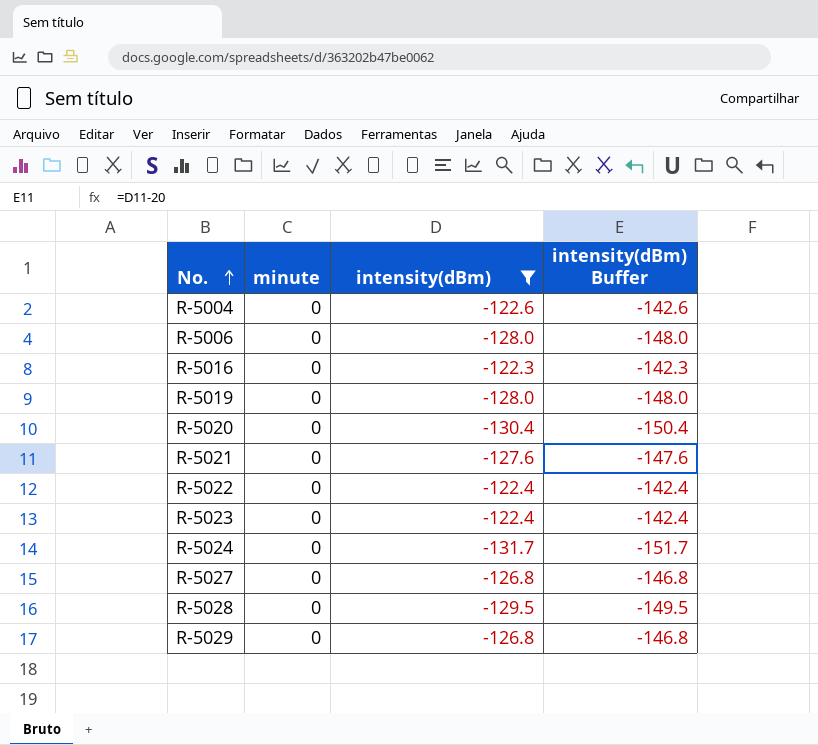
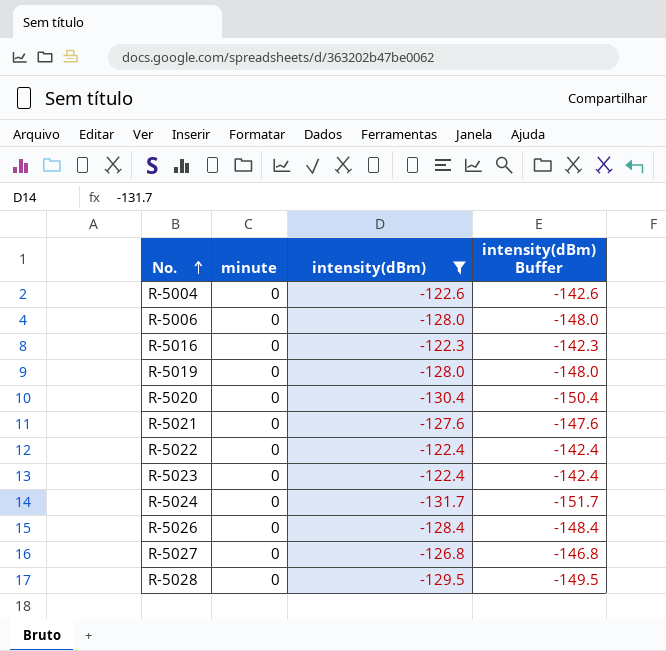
row R-5029: 0 | -126.8 | -146.8 -> none
row R-5026: none -> 0 | -128.4 | -148.4

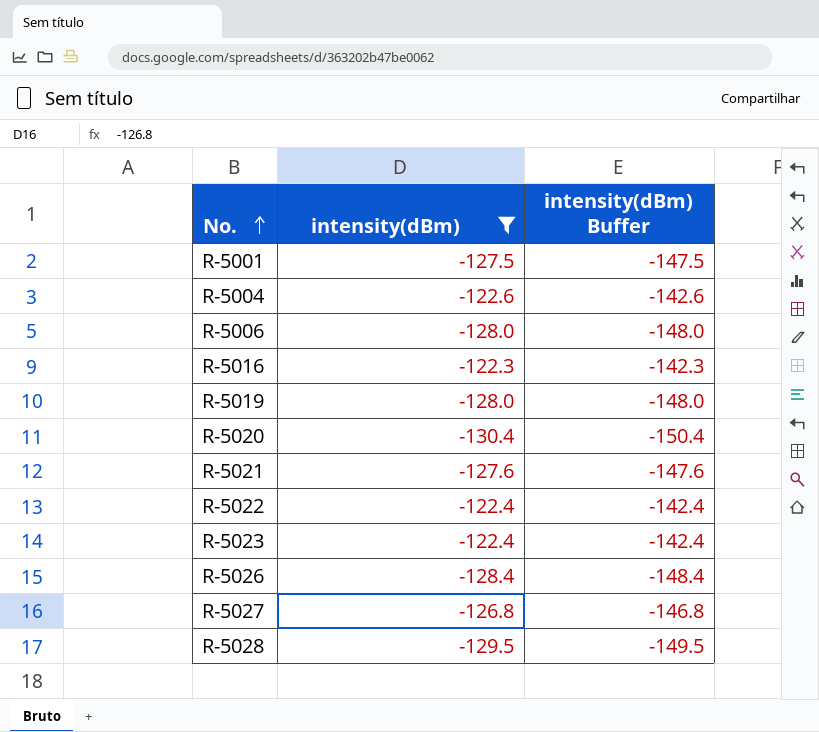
column minute | position: 2 -> none
row R-5024: 0 | -131.7 | -151.7 -> none
row R-5001: none -> -127.5 | -147.5

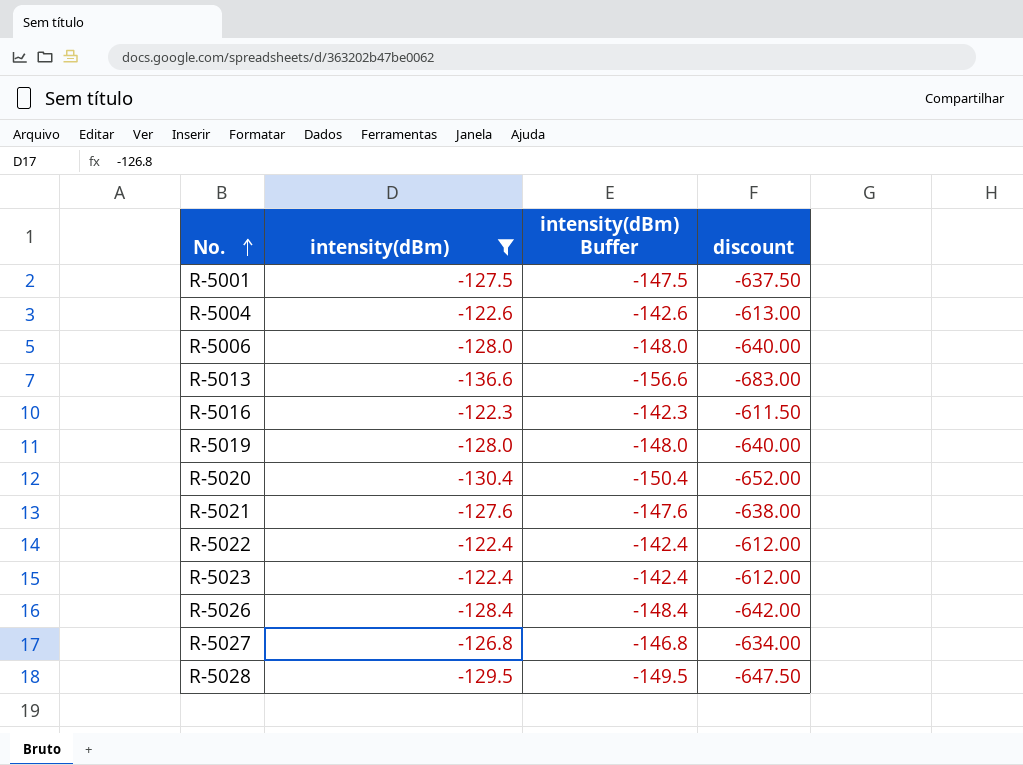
column discount | formula: none -> [intensity(dBm)] * 5
row R-5013: none -> -136.6 | -156.6 | -683.00

